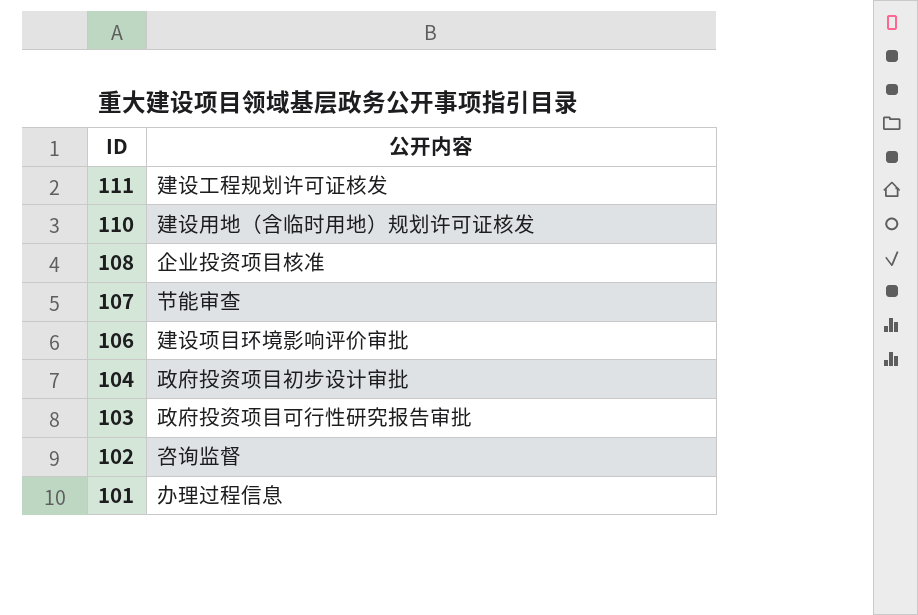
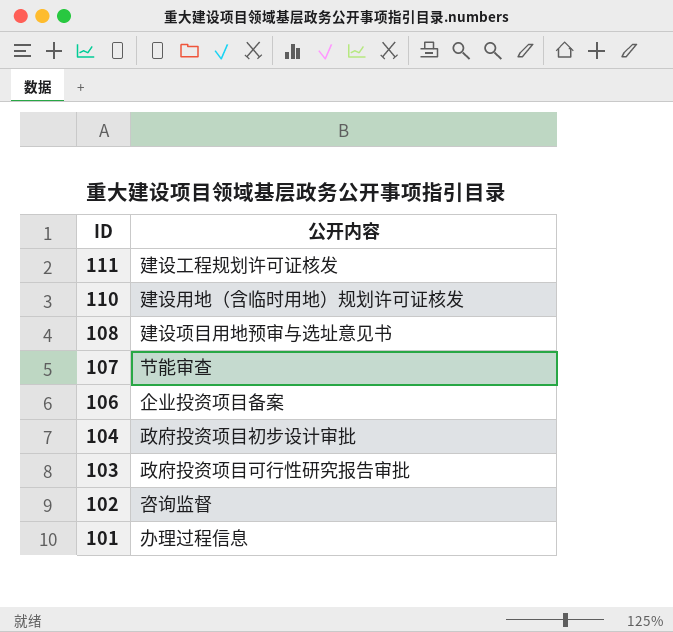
108 | 公开内容: 企业投资项目核准 -> 建设项目用地预审与选址意见书
106 | 公开内容: 建设项目环境影响评价审批 -> 企业投资项目备案

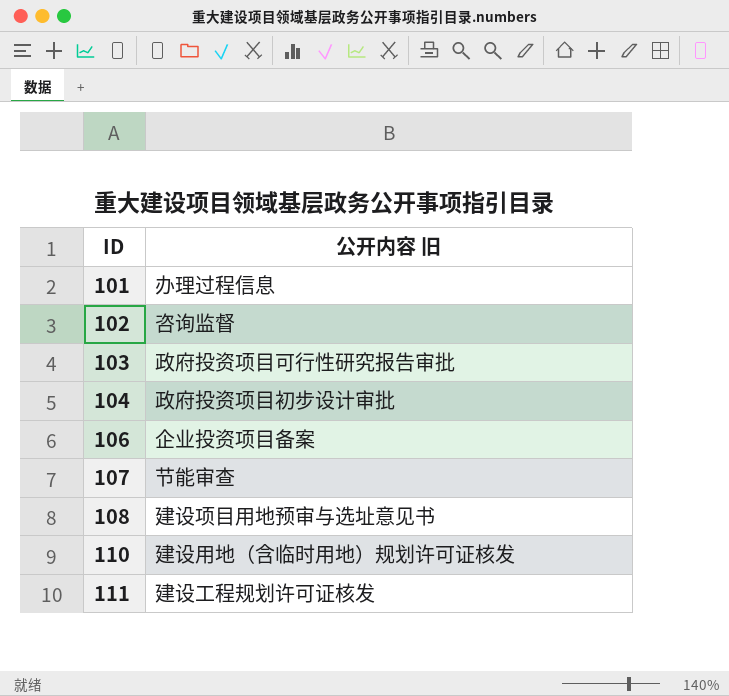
row order: ID descending -> ID ascending
column name: 公开内容 -> 公开内容 旧

